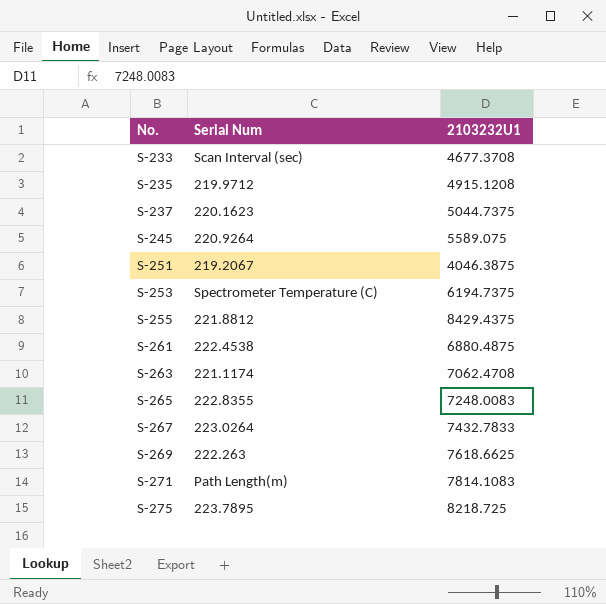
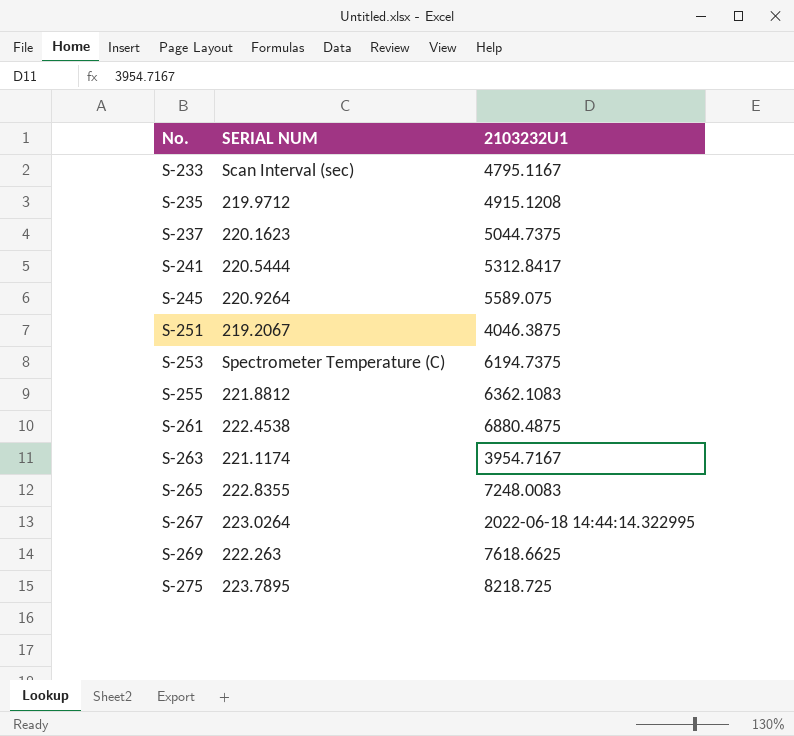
column name: Serial Num -> SERIAL NUM
row S-271: Path Length(m) | 7814.1083 -> none
S-233 | 2103232U1: 4677.3708 -> 4795.1167
row S-241: none -> 220.5444 | 5312.8417
S-255 | 2103232U1: 8429.4375 -> 6362.1083
S-263 | 2103232U1: 7062.4708 -> 3954.7167
S-267 | 2103232U1: 7432.7833 -> 2022-06-18 14:44:14.322995

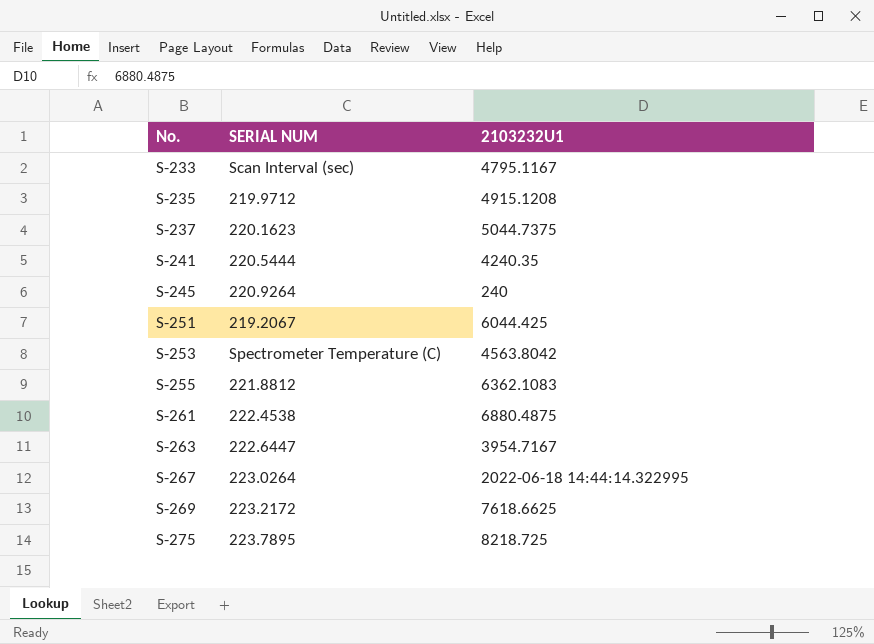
row S-265: 222.8355 | 7248.0083 -> none
S-241 | 2103232U1: 5312.8417 -> 4240.35
S-245 | 2103232U1: 5589.075 -> 240
S-251 | 2103232U1: 4046.3875 -> 6044.425
S-253 | 2103232U1: 6194.7375 -> 4563.8042
S-263 | SERIAL NUM: 221.1174 -> 222.6447
S-269 | SERIAL NUM: 222.263 -> 223.2172

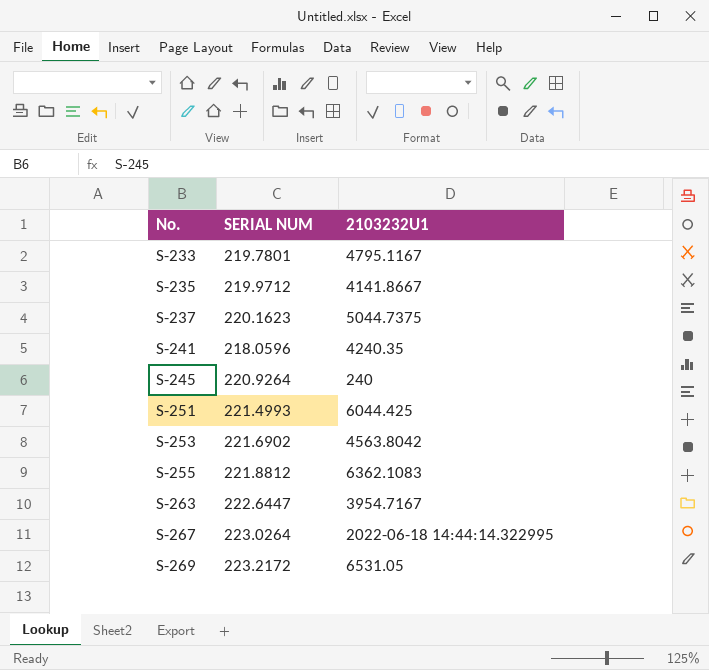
row S-261: 222.4538 | 6880.4875 -> none
row S-275: 223.7895 | 8218.725 -> none
S-233 | SERIAL NUM: Scan Interval (sec) -> 219.7801
S-235 | 2103232U1: 4915.1208 -> 4141.8667
S-241 | SERIAL NUM: 220.5444 -> 218.0596
S-251 | SERIAL NUM: 219.2067 -> 221.4993
S-253 | SERIAL NUM: Spectrometer Temperature (C) -> 221.6902
S-269 | 2103232U1: 7618.6625 -> 6531.05

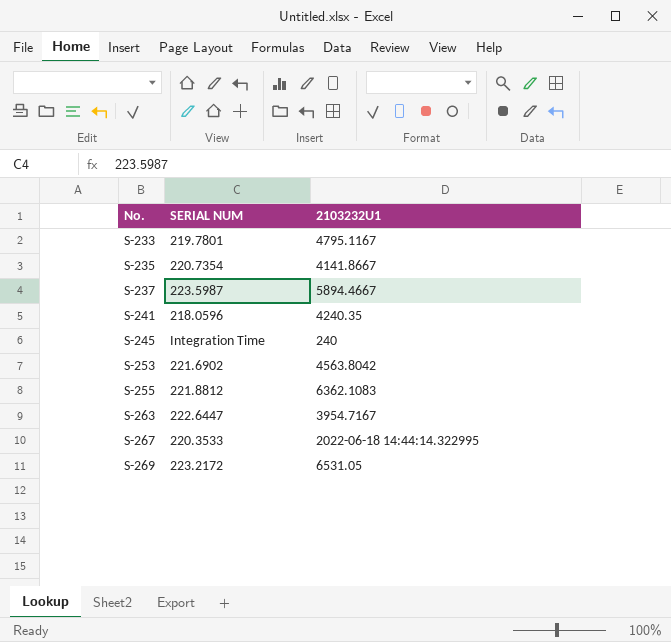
row S-251: 221.4993 | 6044.425 -> none
S-235 | SERIAL NUM: 219.9712 -> 220.7354
S-237 | SERIAL NUM: 220.1623 -> 223.5987
S-237 | 2103232U1: 5044.7375 -> 5894.4667
S-245 | SERIAL NUM: 220.9264 -> Integration Time
S-267 | SERIAL NUM: 223.0264 -> 220.3533

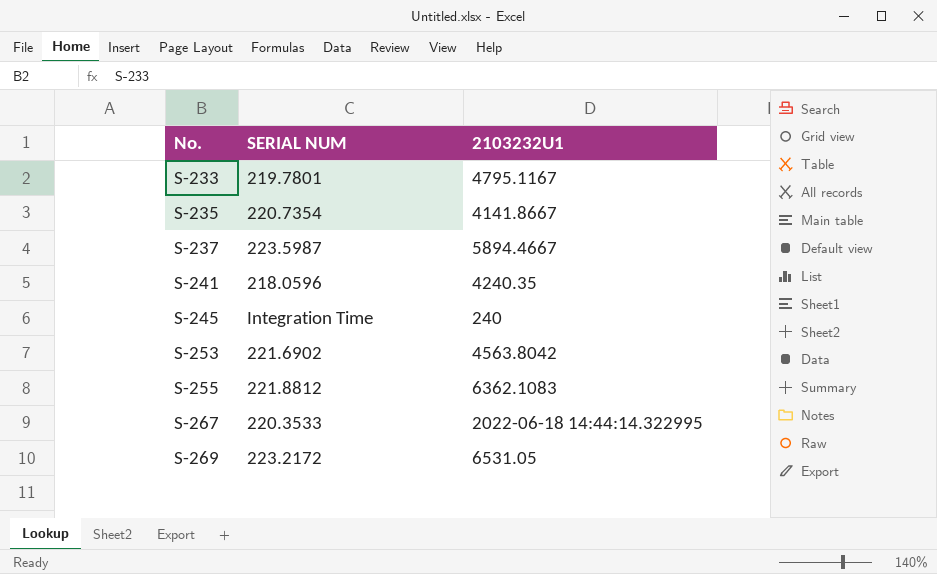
row S-263: 222.6447 | 3954.7167 -> none

